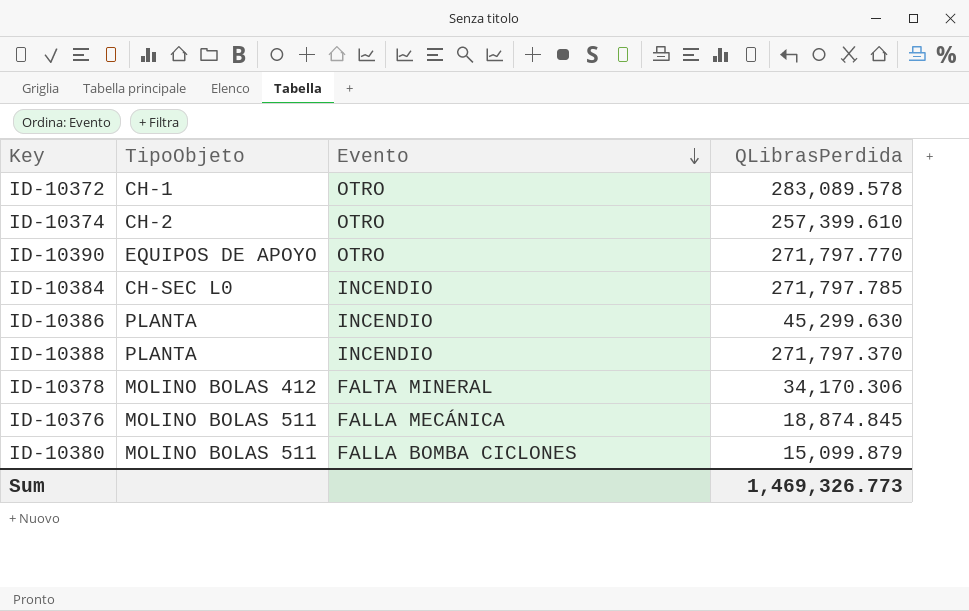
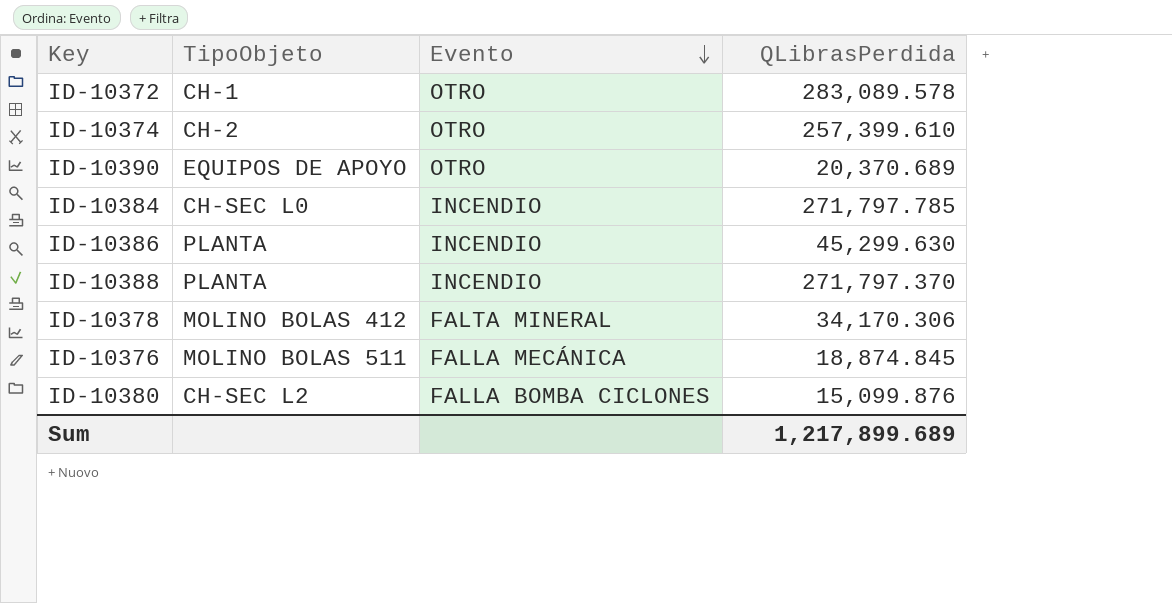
ID-10390 | QLibrasPerdida: 271,797.770 -> 20,370.689
ID-10380 | TipoObjeto: MOLINO BOLAS 511 -> CH-SEC L2
ID-10380 | QLibrasPerdida: 15,099.879 -> 15,099.876
Sum | QLibrasPerdida: 1,469,326.773 -> 1,217,899.689

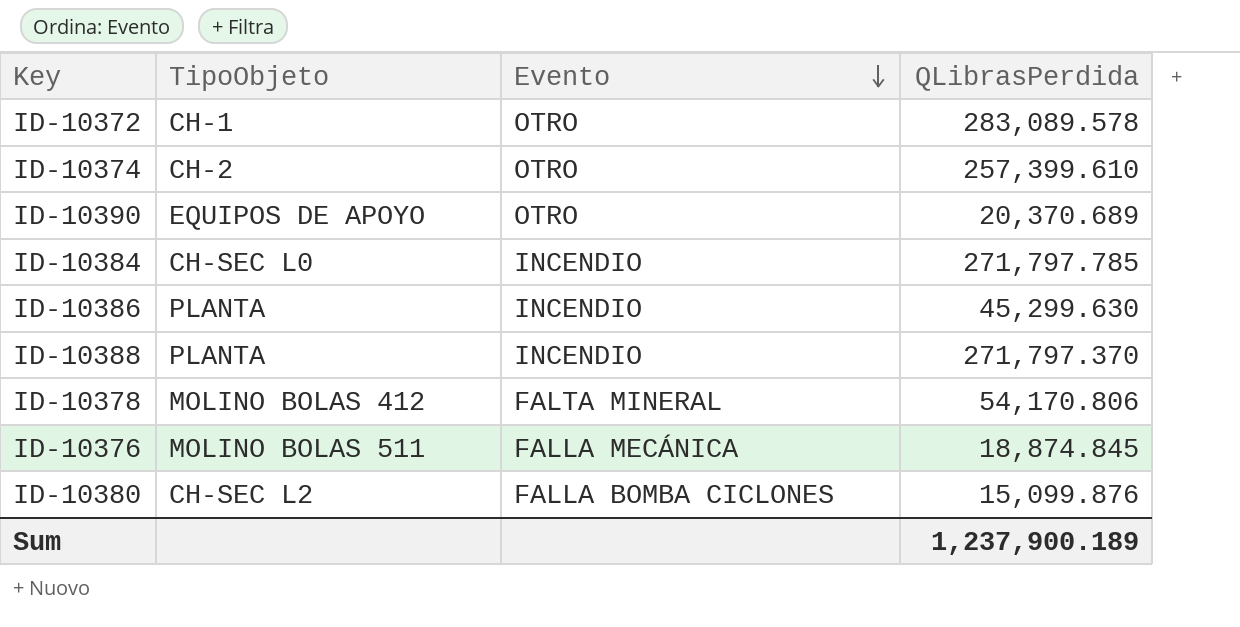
ID-10378 | QLibrasPerdida: 34,170.306 -> 54,170.806
Sum | QLibrasPerdida: 1,217,899.689 -> 1,237,900.189

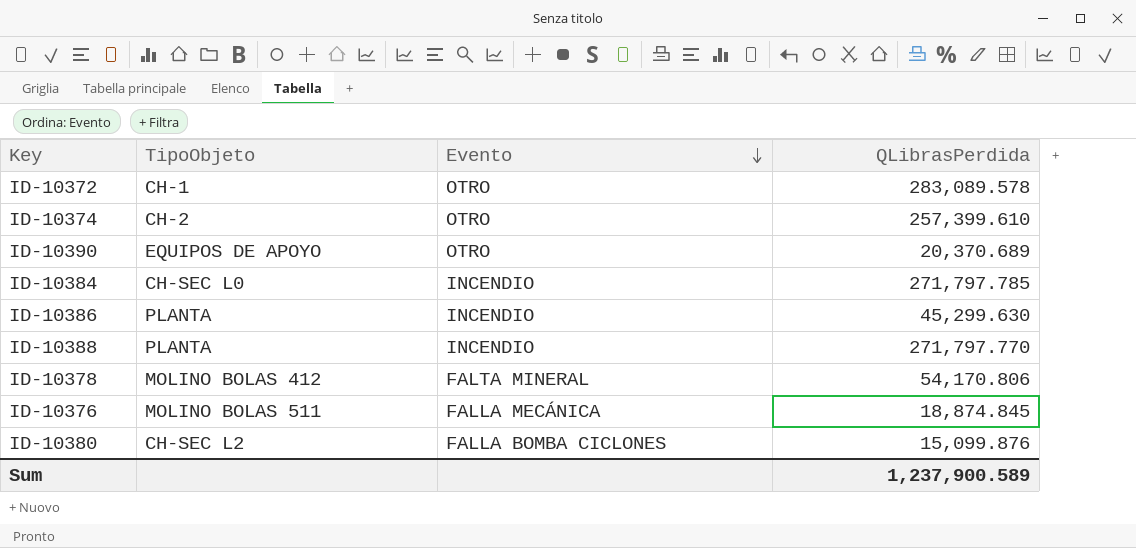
ID-10388 | QLibrasPerdida: 271,797.370 -> 271,797.770
Sum | QLibrasPerdida: 1,237,900.189 -> 1,237,900.589

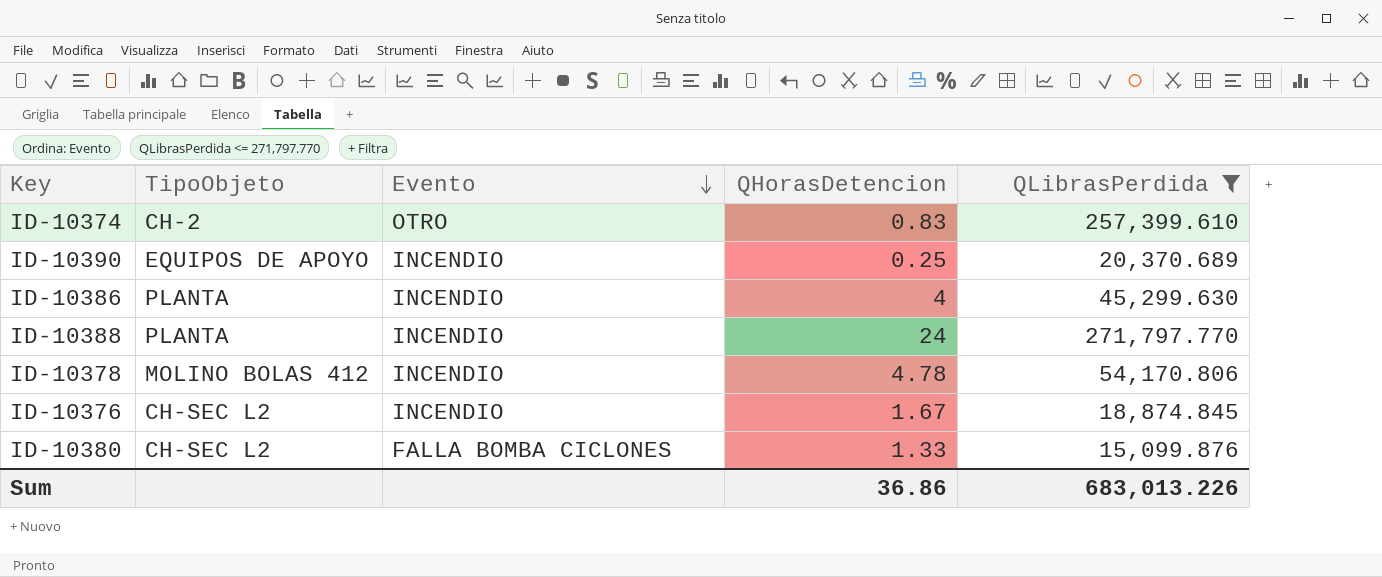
filter: none -> QLibrasPerdida <= 271,797.770
column QHorasDetencion | position: none -> 4
ID-10390 | Evento: OTRO -> INCENDIO
ID-10378 | Evento: FALTA MINERAL -> INCENDIO
ID-10376 | TipoObjeto: MOLINO BOLAS 511 -> CH-SEC L2
ID-10376 | Evento: FALLA MECÁNICA -> INCENDIO
Sum | QLibrasPerdida: 1,237,900.589 -> 683,013.226

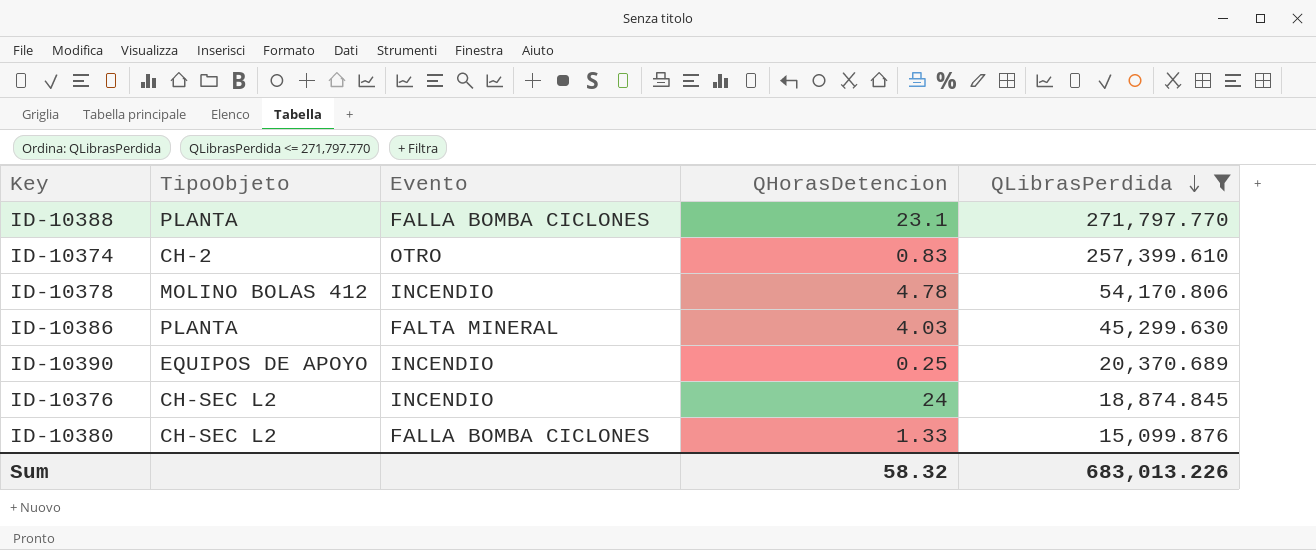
row order: Evento descending -> QLibrasPerdida descending
ID-10388 | Evento: INCENDIO -> FALLA BOMBA CICLONES
ID-10388 | QHorasDetencion: 24 -> 23.1
ID-10386 | Evento: INCENDIO -> FALTA MINERAL
ID-10386 | QHorasDetencion: 4 -> 4.03
ID-10376 | QHorasDetencion: 1.67 -> 24
Sum | QHorasDetencion: 36.86 -> 58.32

